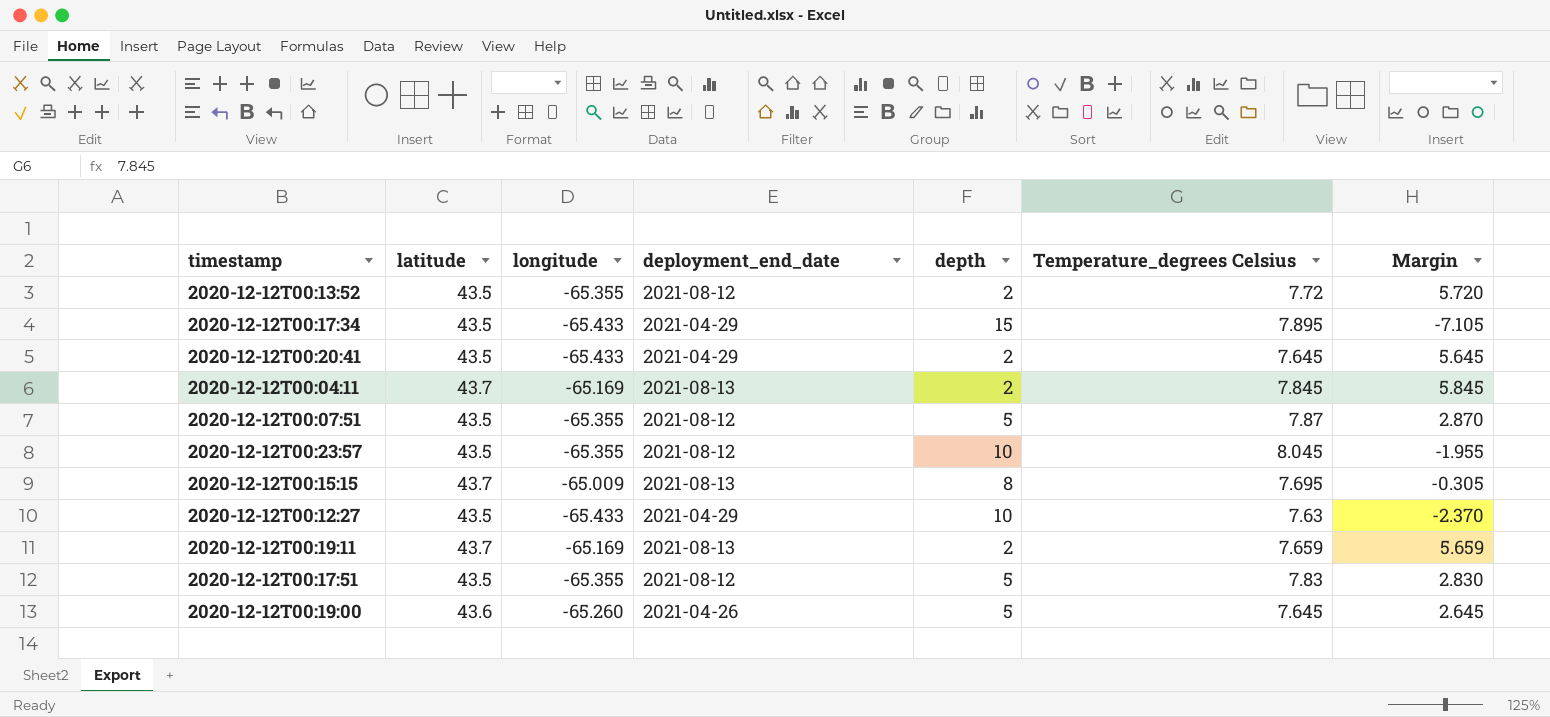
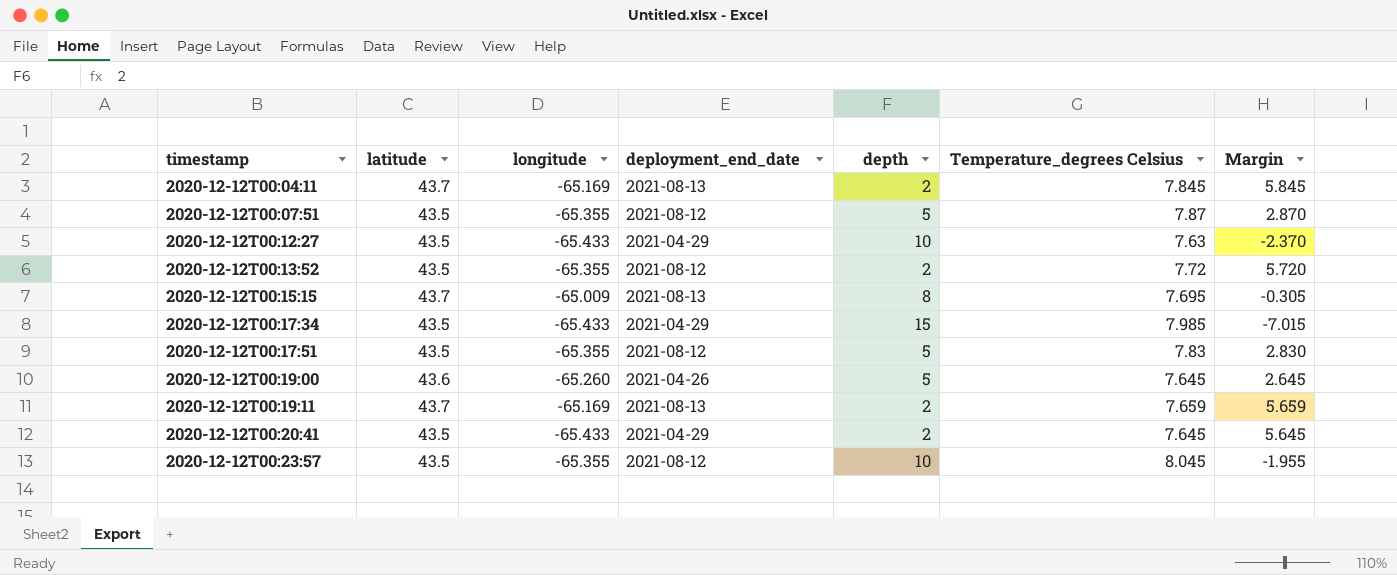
row order: none -> timestamp ascending
2020-12-12T00:17:34 | Temperature_degrees Celsius: 7.895 -> 7.985
2020-12-12T00:17:34 | Margin: -7.105 -> -7.015

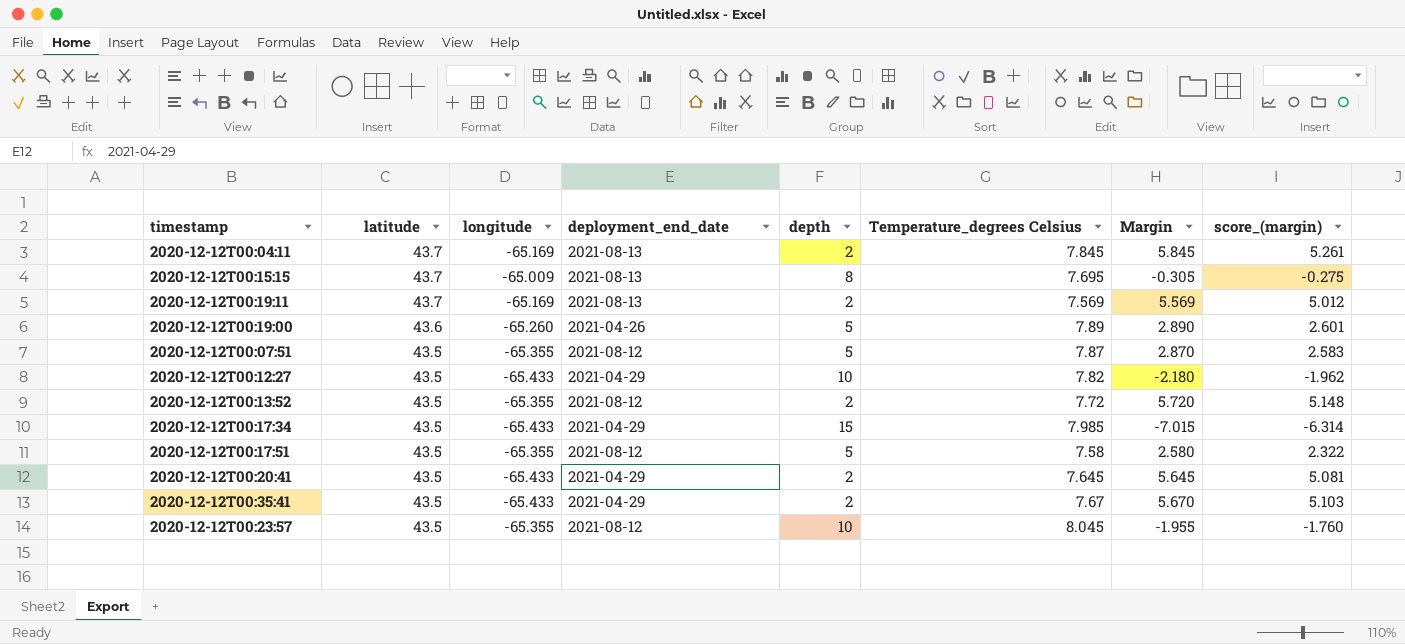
row order: timestamp ascending -> latitude descending
column score_(margin) | formula: none -> [Margin] * 0.9
2020-12-12T00:19:11 | Temperature_degrees Celsius: 7.659 -> 7.569
2020-12-12T00:19:11 | Margin: 5.659 -> 5.569
2020-12-12T00:19:00 | Temperature_degrees Celsius: 7.645 -> 7.89
2020-12-12T00:19:00 | Margin: 2.645 -> 2.890
2020-12-12T00:12:27 | Temperature_degrees Celsius: 7.63 -> 7.82
2020-12-12T00:12:27 | Margin: -2.370 -> -2.180
2020-12-12T00:17:51 | Temperature_degrees Celsius: 7.83 -> 7.58
2020-12-12T00:17:51 | Margin: 2.830 -> 2.580
row 2020-12-12T00:35:41: none -> 43.5 | -65.433 | 2021-04-29 | 2 | 7.67 | 5.670 | 5.103

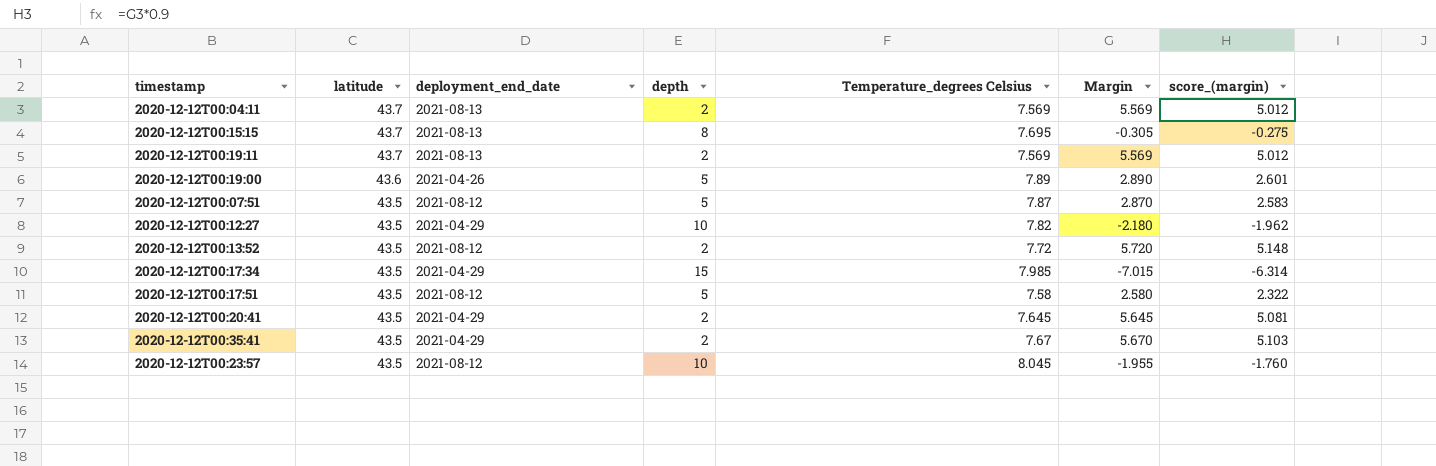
column longitude | position: 3 -> none
2020-12-12T00:04:11 | Temperature_degrees Celsius: 7.845 -> 7.569
2020-12-12T00:04:11 | Margin: 5.845 -> 5.569
2020-12-12T00:04:11 | score_(margin): 5.261 -> 5.012

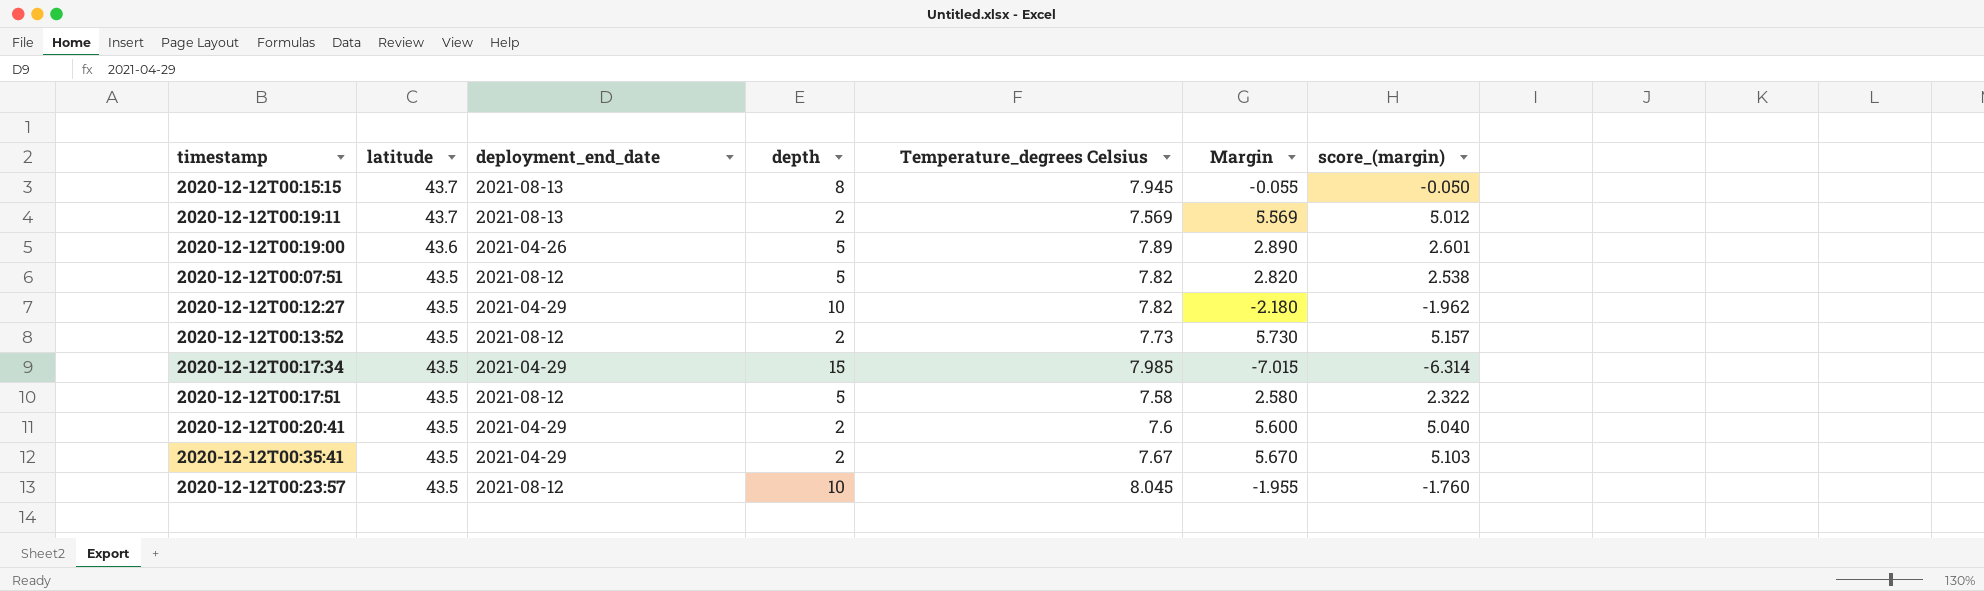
row 2020-12-12T00:04:11: 43.7 | 2021-08-13 | 2 | 7.569 | 5.569 | 5.012 -> none
2020-12-12T00:15:15 | Temperature_degrees Celsius: 7.695 -> 7.945
2020-12-12T00:15:15 | Margin: -0.305 -> -0.055
2020-12-12T00:15:15 | score_(margin): -0.275 -> -0.050
2020-12-12T00:07:51 | Temperature_degrees Celsius: 7.87 -> 7.82
2020-12-12T00:07:51 | Margin: 2.870 -> 2.820
2020-12-12T00:07:51 | score_(margin): 2.583 -> 2.538
2020-12-12T00:13:52 | Temperature_degrees Celsius: 7.72 -> 7.73
2020-12-12T00:13:52 | Margin: 5.720 -> 5.730
2020-12-12T00:13:52 | score_(margin): 5.148 -> 5.157
2020-12-12T00:20:41 | Temperature_degrees Celsius: 7.645 -> 7.6
2020-12-12T00:20:41 | Margin: 5.645 -> 5.600
2020-12-12T00:20:41 | score_(margin): 5.081 -> 5.040

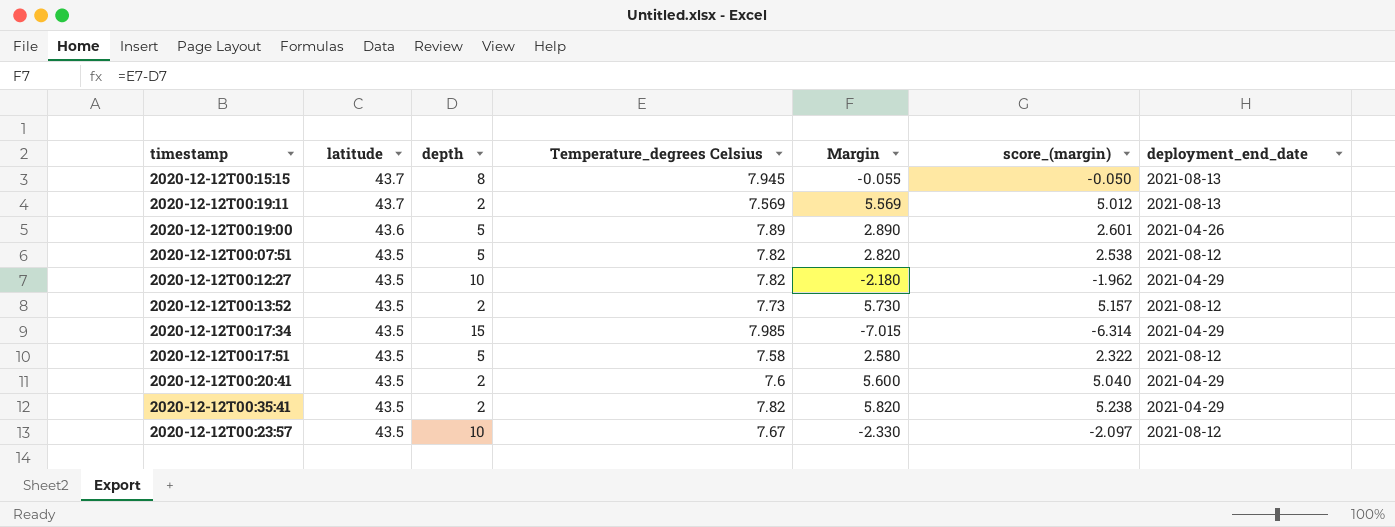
column deployment_end_date | position: 3 -> 7
2020-12-12T00:35:41 | Temperature_degrees Celsius: 7.67 -> 7.82
2020-12-12T00:35:41 | Margin: 5.670 -> 5.820
2020-12-12T00:35:41 | score_(margin): 5.103 -> 5.238
2020-12-12T00:23:57 | Temperature_degrees Celsius: 8.045 -> 7.67
2020-12-12T00:23:57 | Margin: -1.955 -> -2.330
2020-12-12T00:23:57 | score_(margin): -1.760 -> -2.097

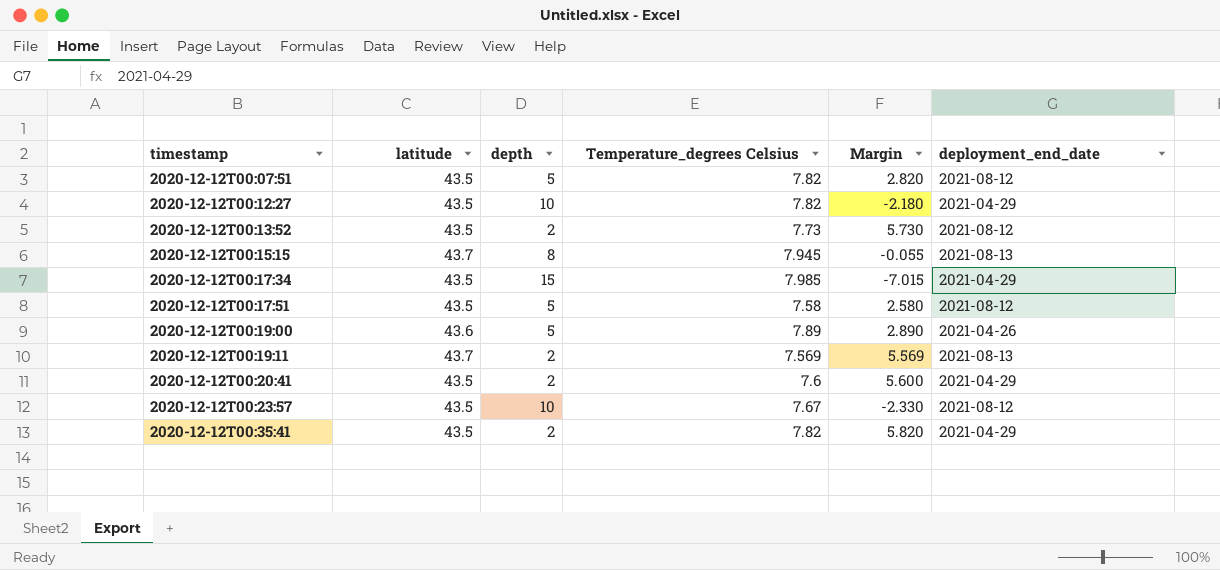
row order: latitude descending -> timestamp ascending
column score_(margin) | formula: [Margin] * 0.9 -> none

